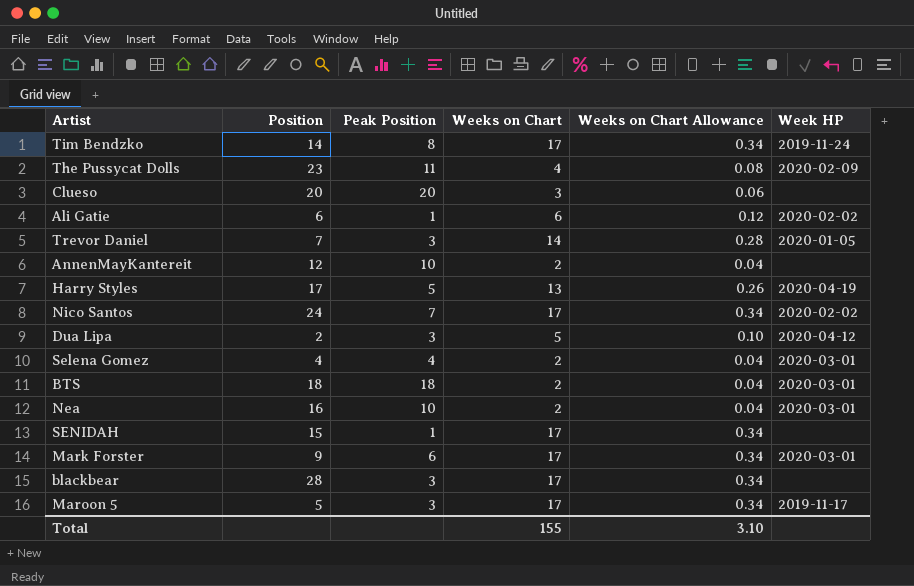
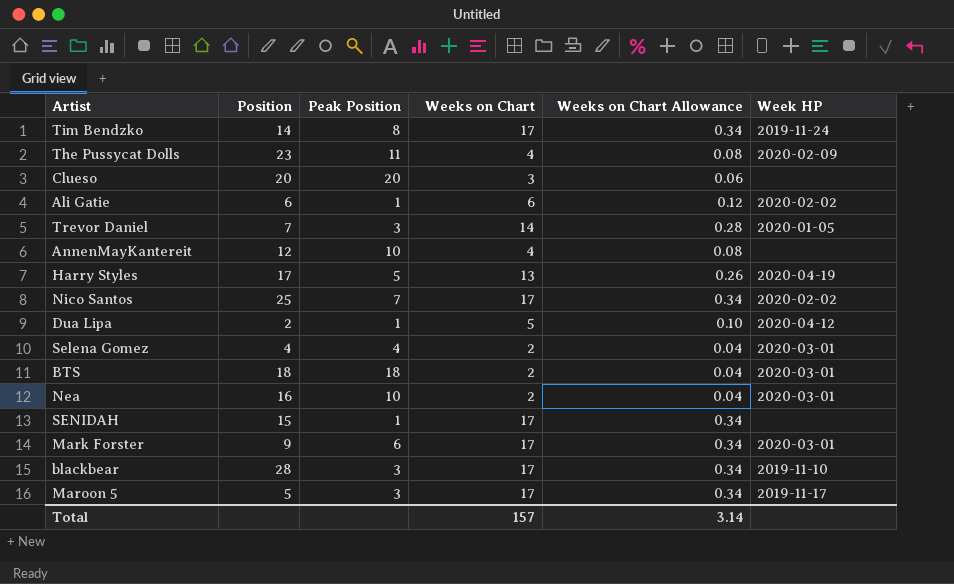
AnnenMayKantereit | Weeks on Chart: 2 -> 4
AnnenMayKantereit | Weeks on Chart Allowance: 0.04 -> 0.08
Nico Santos | Position: 24 -> 25
Dua Lipa | Peak Position: 3 -> 1
blackbear | Week HP: none -> 2019-11-10
Total | Weeks on Chart: 155 -> 157
Total | Weeks on Chart Allowance: 3.10 -> 3.14

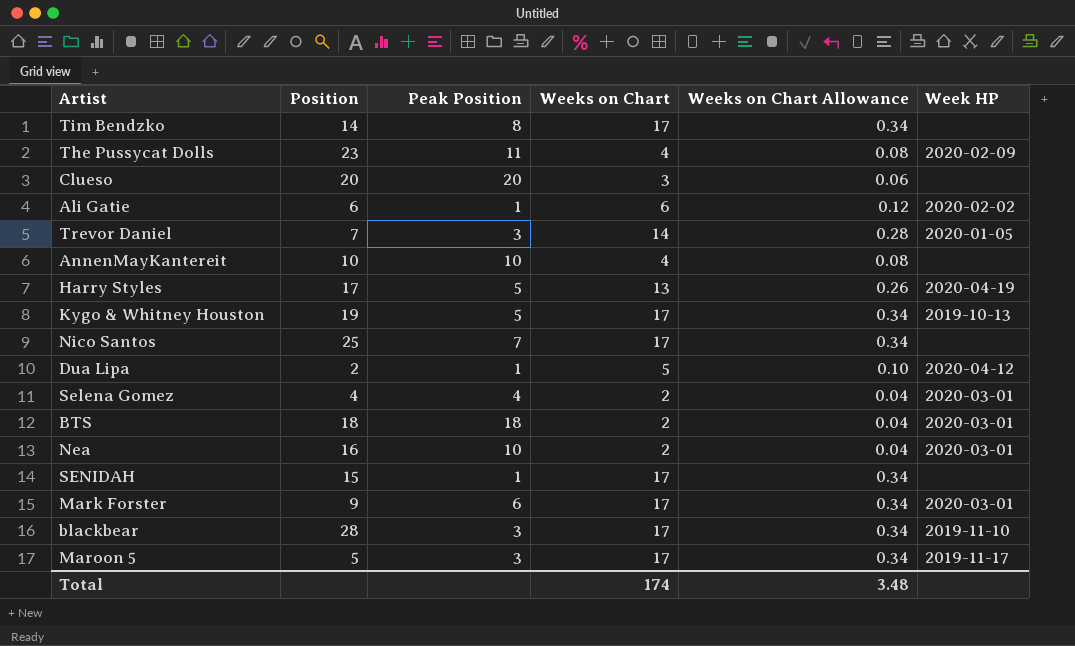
Tim Bendzko | Week HP: 2019-11-24 -> none
AnnenMayKantereit | Position: 12 -> 10
row Kygo & Whitney Houston: none -> 19 | 5 | 17 | 0.34 | 2019-10-13
Nico Santos | Week HP: 2020-02-02 -> none
Total | Weeks on Chart: 157 -> 174
Total | Weeks on Chart Allowance: 3.14 -> 3.48

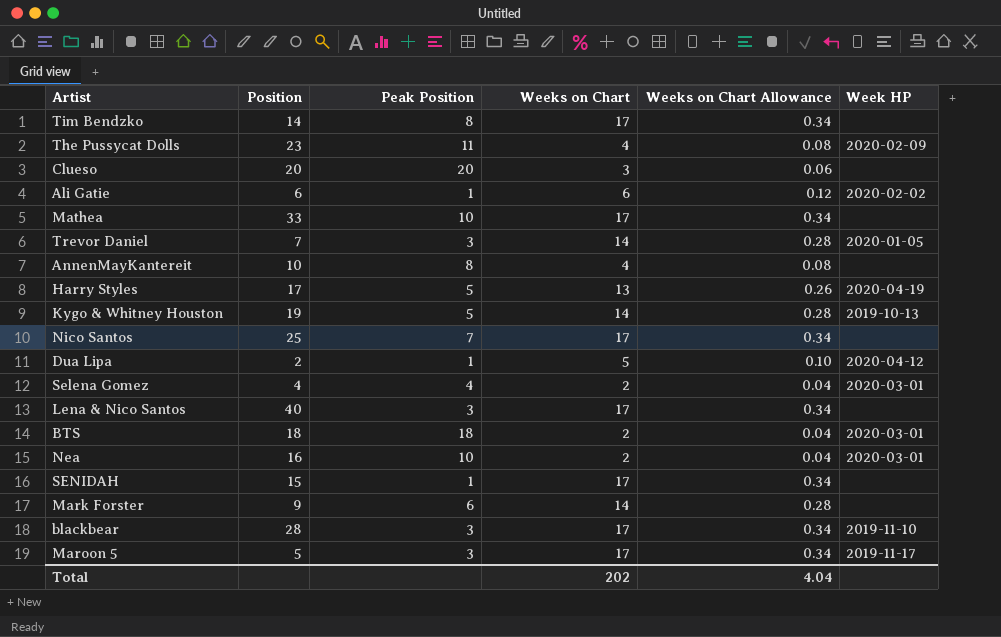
row Mathea: none -> 33 | 10 | 17 | 0.34 | none
AnnenMayKantereit | Peak Position: 10 -> 8
Kygo & Whitney Houston | Weeks on Chart: 17 -> 14
Kygo & Whitney Houston | Weeks on Chart Allowance: 0.34 -> 0.28
row Lena & Nico Santos: none -> 40 | 3 | 17 | 0.34 | none
Mark Forster | Weeks on Chart: 17 -> 14
Mark Forster | Weeks on Chart Allowance: 0.34 -> 0.28
Mark Forster | Week HP: 2020-03-01 -> none
Total | Weeks on Chart: 174 -> 202
Total | Weeks on Chart Allowance: 3.48 -> 4.04

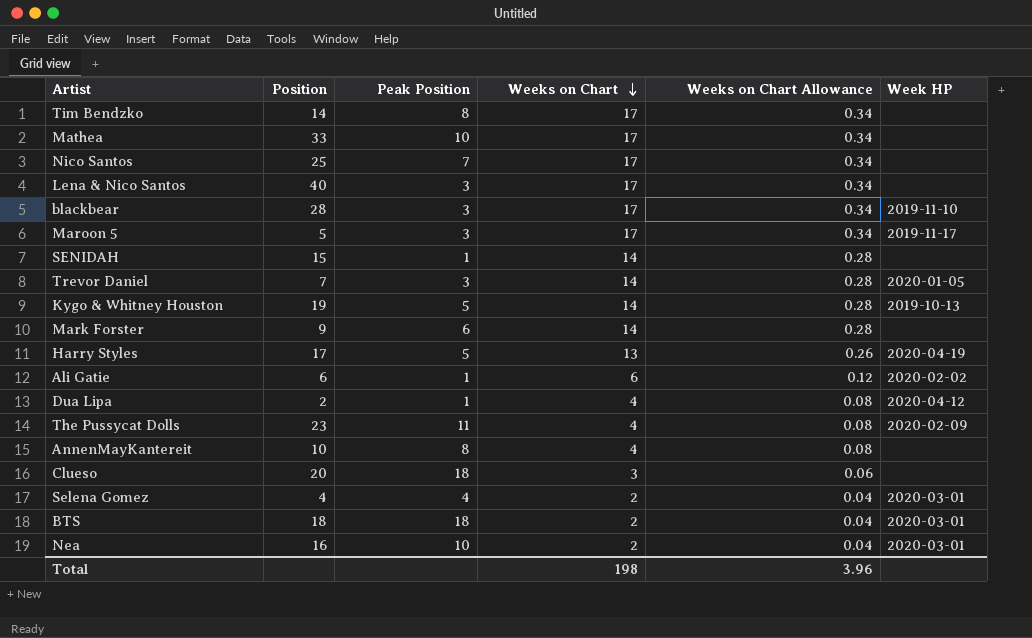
row order: none -> Weeks on Chart descending
SENIDAH | Weeks on Chart: 17 -> 14
SENIDAH | Weeks on Chart Allowance: 0.34 -> 0.28
Dua Lipa | Weeks on Chart: 5 -> 4
Dua Lipa | Weeks on Chart Allowance: 0.10 -> 0.08
Clueso | Peak Position: 20 -> 18
Total | Weeks on Chart: 202 -> 198
Total | Weeks on Chart Allowance: 4.04 -> 3.96

